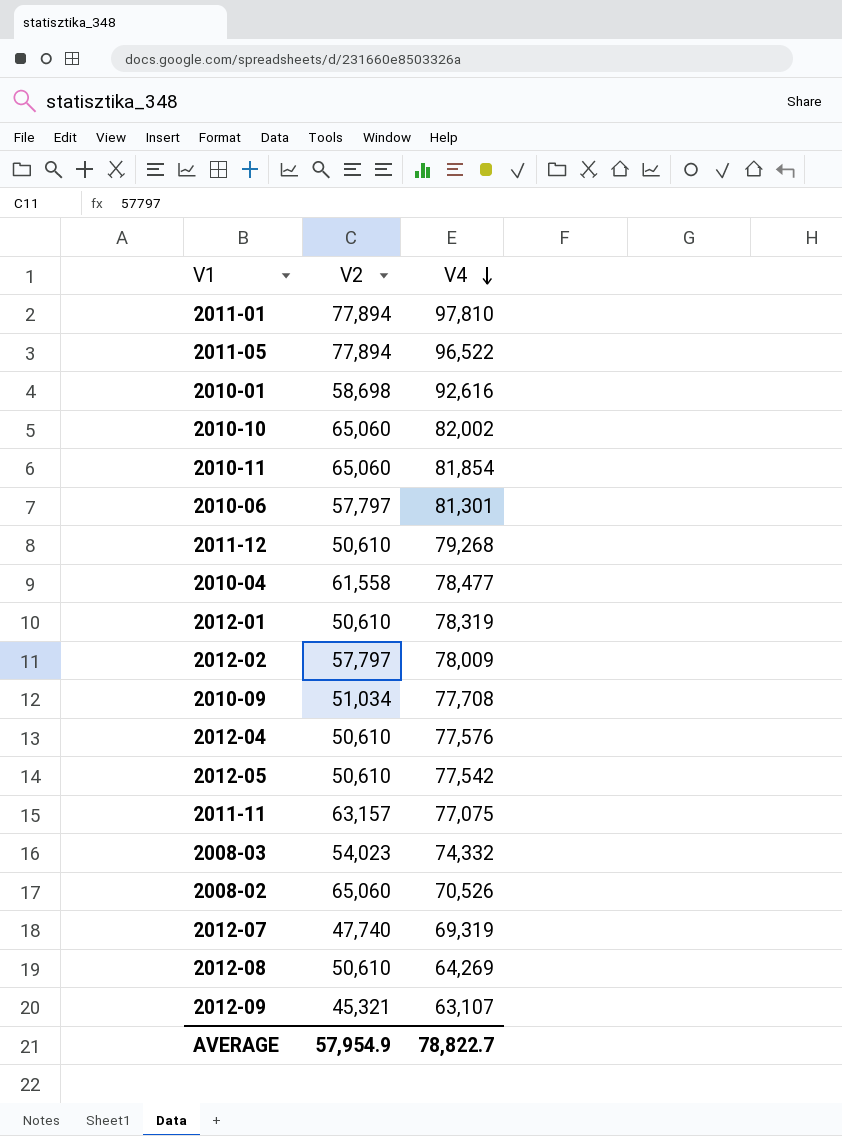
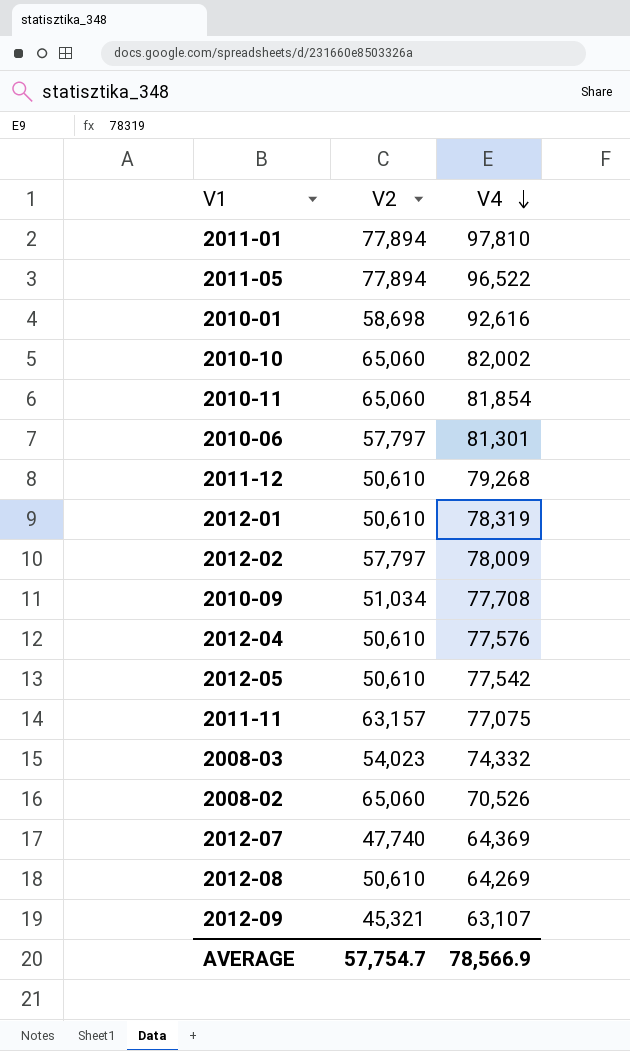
row 2010-04: 61,558 | 78,477 -> none
2012-07 | V4: 69,319 -> 64,369
AVERAGE | V2: 57,954.9 -> 57,754.7
AVERAGE | V4: 78,822.7 -> 78,566.9

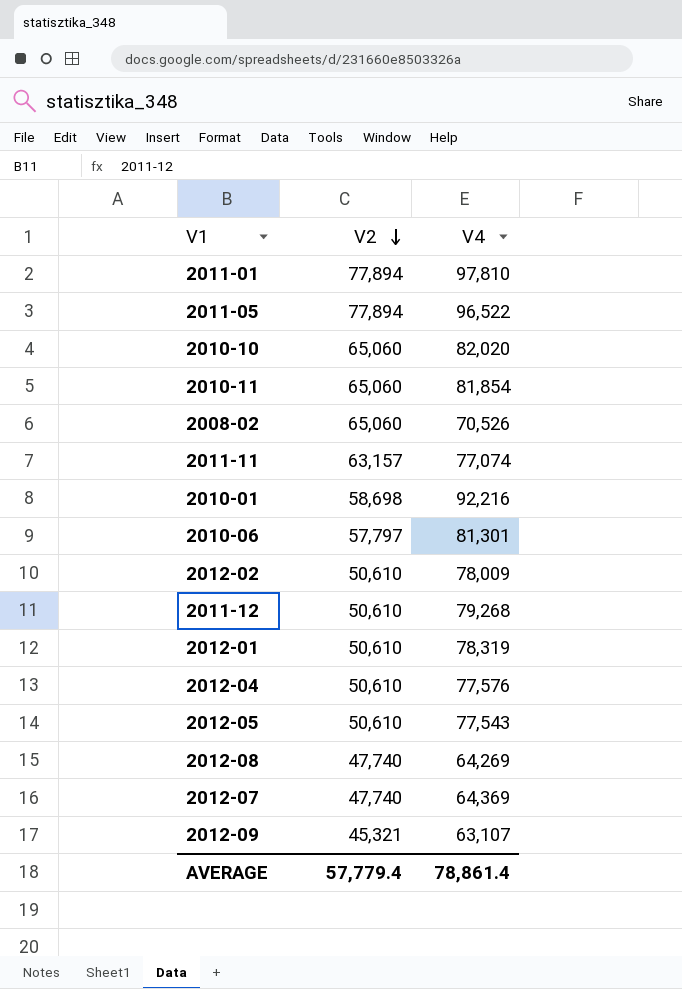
row order: V4 descending -> V2 descending
row 2010-09: 51,034 | 77,708 -> none
row 2008-03: 54,023 | 74,332 -> none
2010-10 | V4: 82,002 -> 82,020
2011-11 | V4: 77,075 -> 77,074
2010-01 | V4: 92,616 -> 92,216
2012-02 | V2: 57,797 -> 50,610
2012-05 | V4: 77,542 -> 77,543
2012-08 | V2: 50,610 -> 47,740
AVERAGE | V2: 57,754.7 -> 57,779.4
AVERAGE | V4: 78,566.9 -> 78,861.4

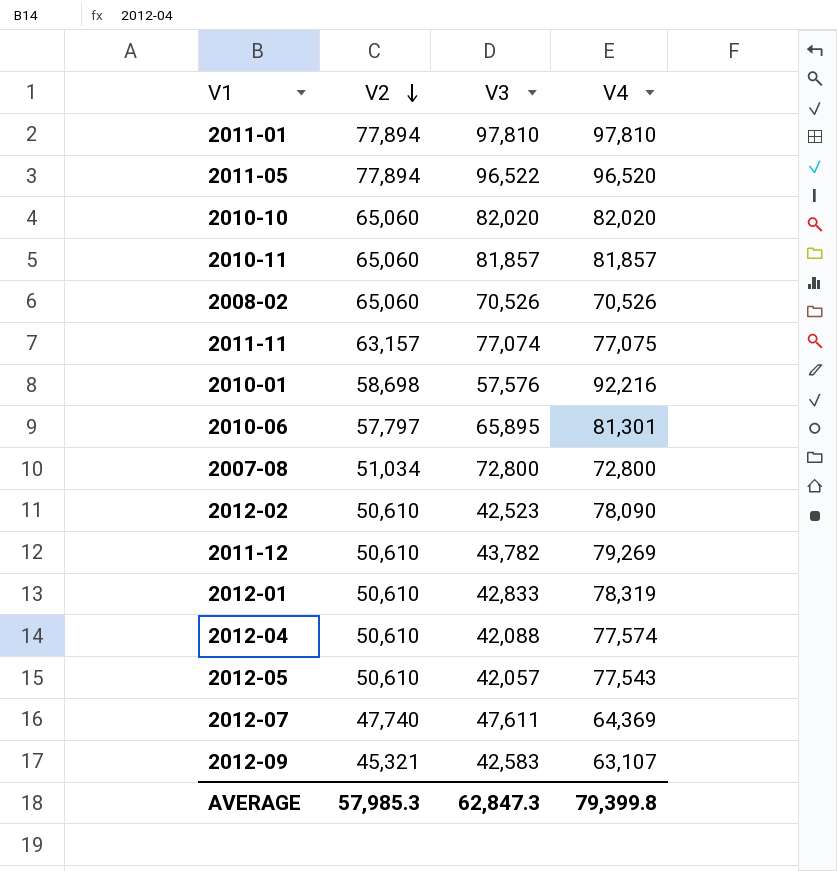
column V3 | position: none -> 3
row 2012-08: 47,740 | 64,269 -> none
2011-05 | V4: 96,522 -> 96,520
2010-11 | V4: 81,854 -> 81,857
2011-11 | V4: 77,074 -> 77,075
row 2007-08: none -> 51,034 | 72,800 | 72,800
2012-02 | V4: 78,009 -> 78,090
2011-12 | V4: 79,268 -> 79,269
2012-04 | V4: 77,576 -> 77,574
AVERAGE | V2: 57,779.4 -> 57,985.3
AVERAGE | V4: 78,861.4 -> 79,399.8

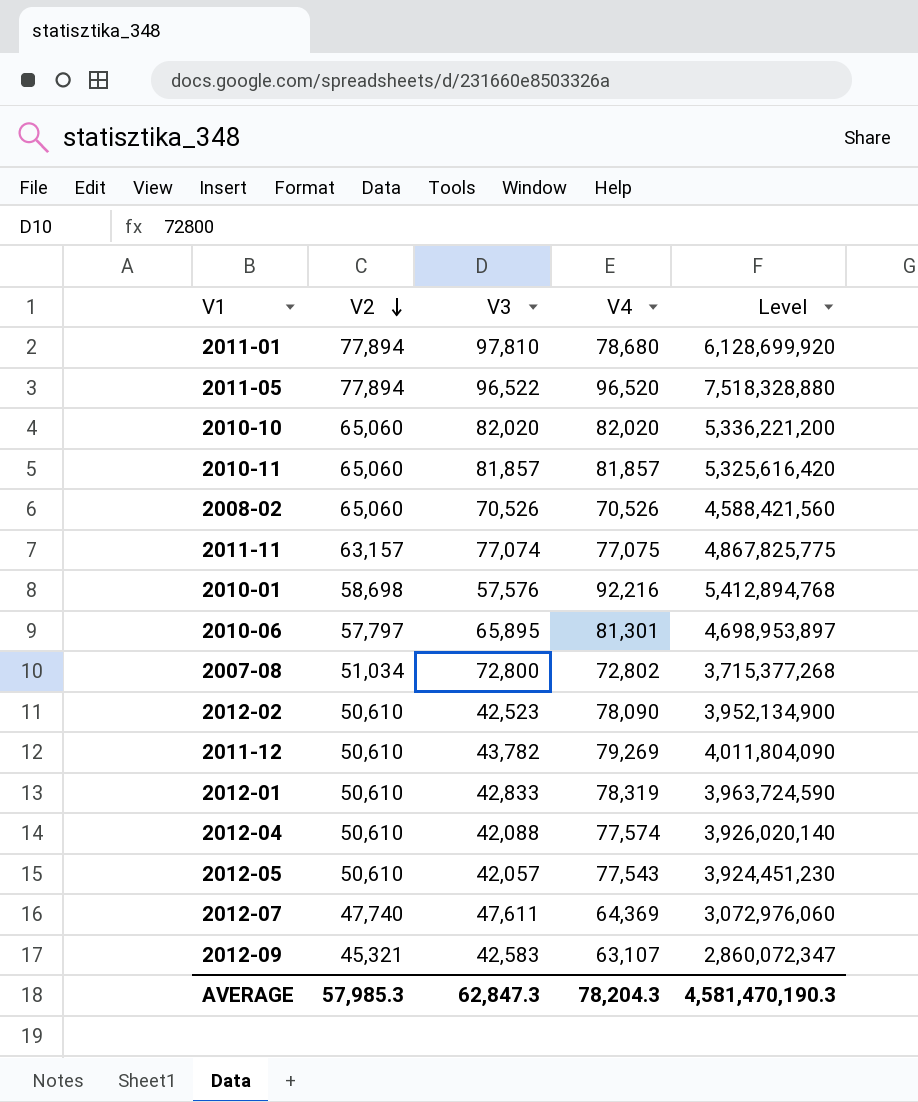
column Level | formula: none -> [V2] * [V4]
2011-01 | V4: 97,810 -> 78,680
2007-08 | V4: 72,800 -> 72,802
AVERAGE | V4: 79,399.8 -> 78,204.3

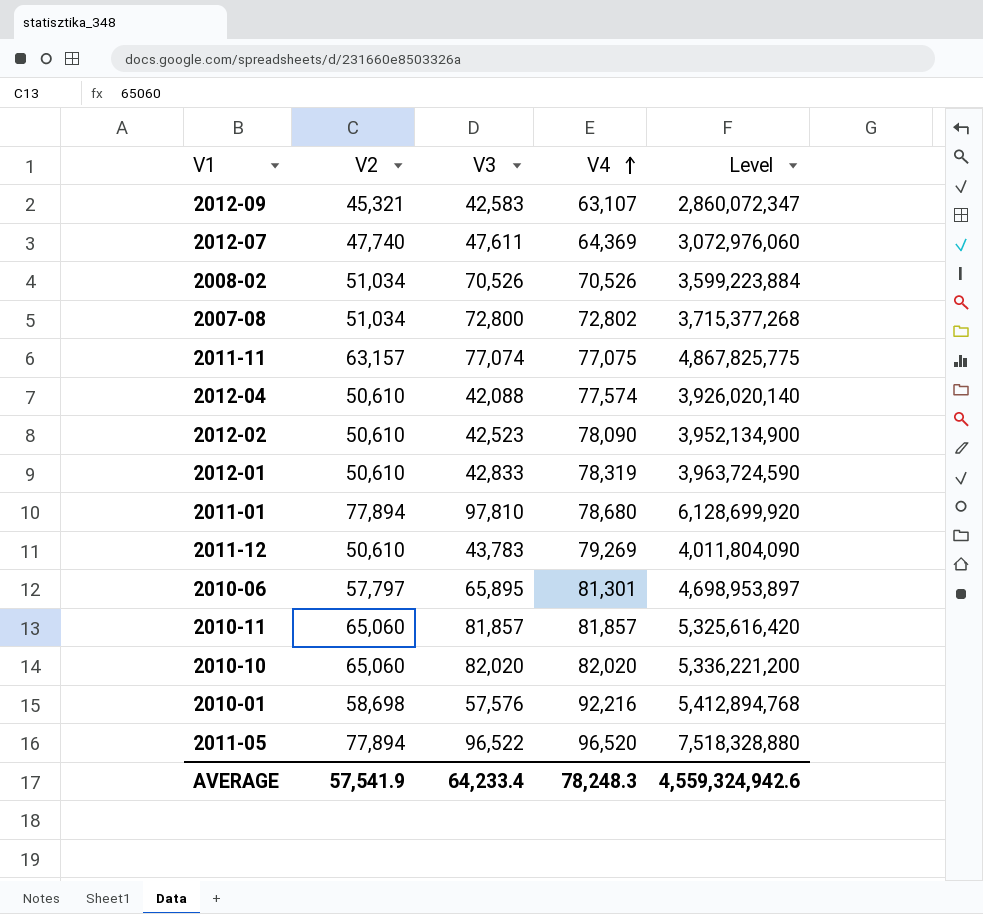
row order: V2 descending -> V4 ascending
row 2012-05: 50,610 | 42,057 | 77,543 | 3,924,451,230 -> none
2008-02 | V2: 65,060 -> 51,034
2008-02 | Level: 4,588,421,560 -> 3,599,223,884
2011-12 | V3: 43,782 -> 43,783
AVERAGE | V2: 57,985.3 -> 57,541.9
AVERAGE | V3: 62,847.3 -> 64,233.4
AVERAGE | V4: 78,204.3 -> 78,248.3
AVERAGE | Level: 4,581,470,190.3 -> 4,559,324,942.6

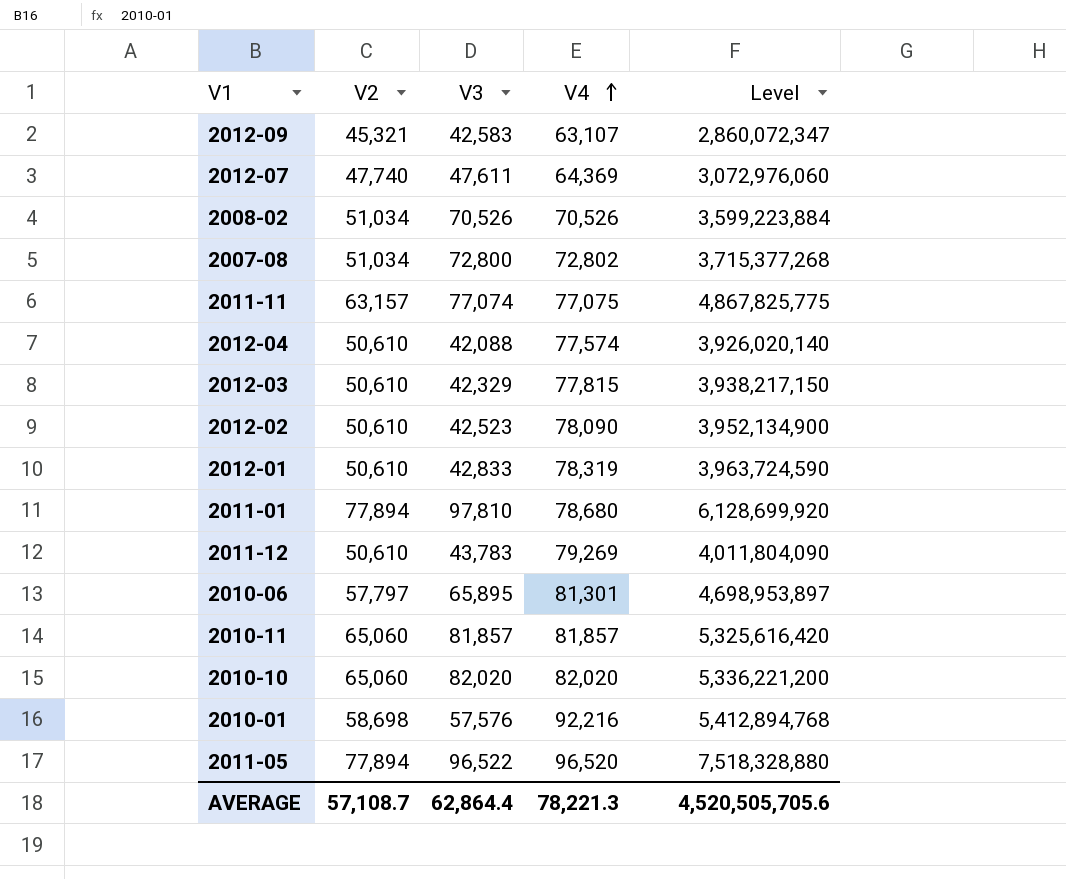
row 2012-03: none -> 50,610 | 42,329 | 77,815 | 3,938,217,150
AVERAGE | V2: 57,541.9 -> 57,108.7
AVERAGE | V3: 64,233.4 -> 62,864.4
AVERAGE | V4: 78,248.3 -> 78,221.3
AVERAGE | Level: 4,559,324,942.6 -> 4,520,505,705.6

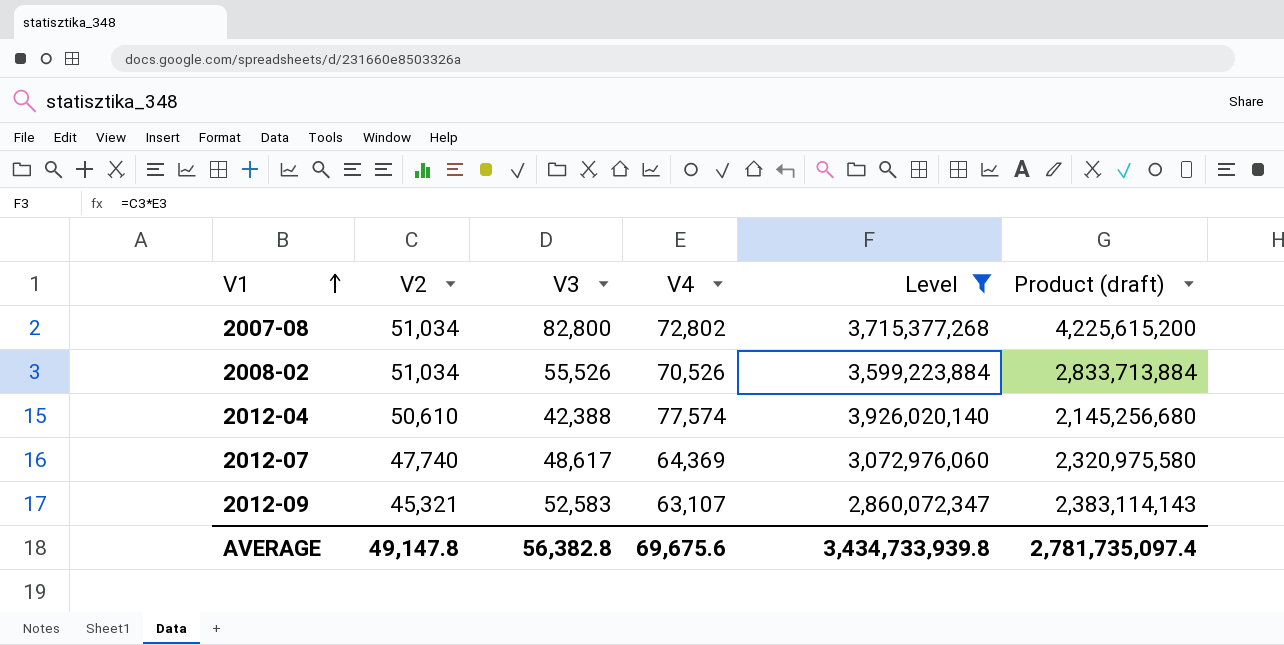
filter: none -> Level <= 3,926,020,140
row order: V4 ascending -> V1 ascending
column Product (draft) | formula: none -> [V2] * [V3]
2007-08 | V3: 72,800 -> 82,800
2008-02 | V3: 70,526 -> 55,526
2012-04 | V3: 42,088 -> 42,388
2012-07 | V3: 47,611 -> 48,617
2012-09 | V3: 42,583 -> 52,583
AVERAGE | V2: 57,108.7 -> 49,147.8
AVERAGE | V3: 62,864.4 -> 56,382.8
AVERAGE | V4: 78,221.3 -> 69,675.6
AVERAGE | Level: 4,520,505,705.6 -> 3,434,733,939.8

